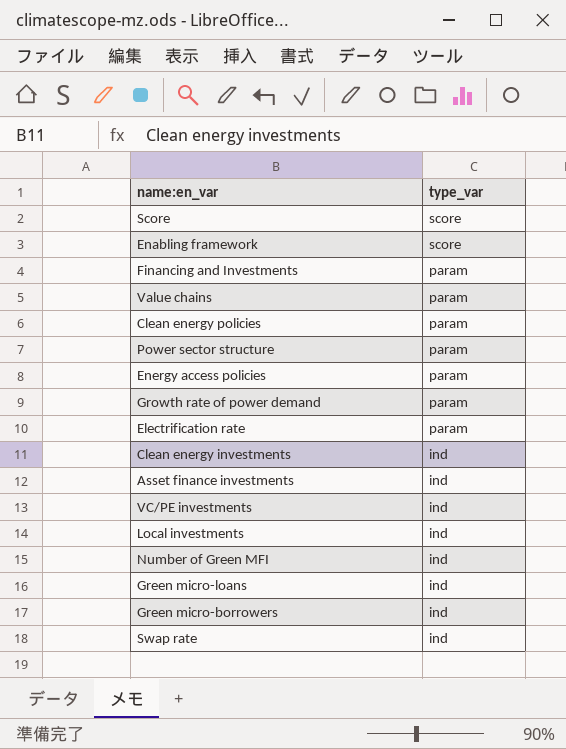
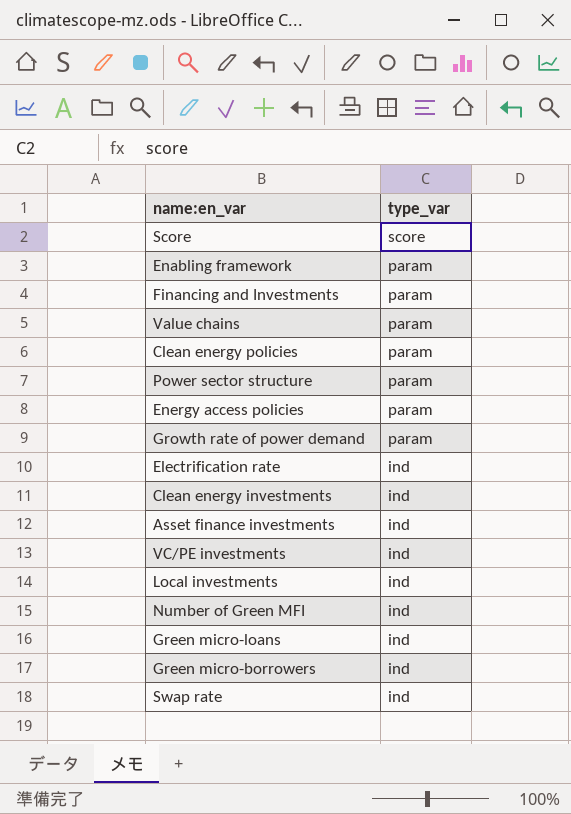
Enabling framework | type_var: score -> param
Electrification rate | type_var: param -> ind

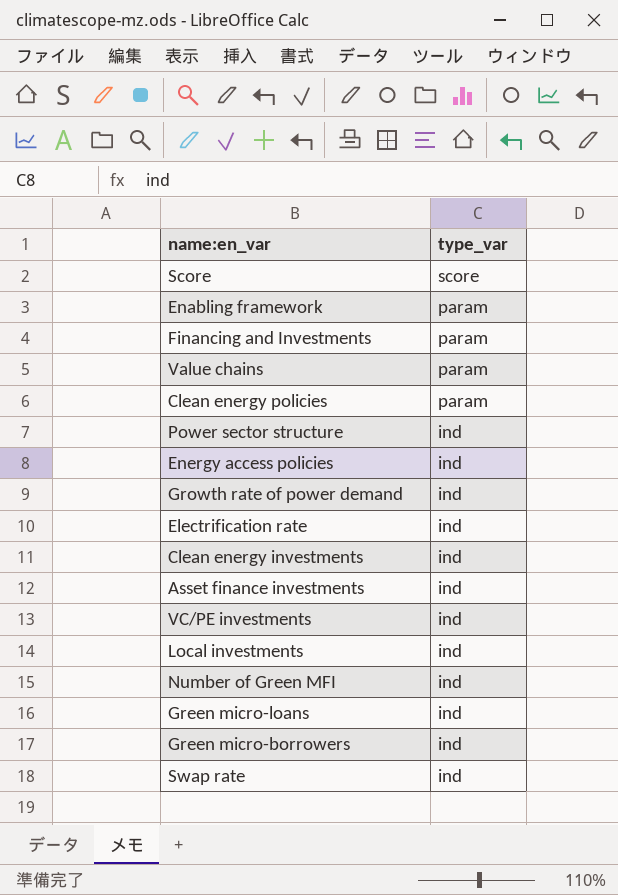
Power sector structure | type_var: param -> ind
Energy access policies | type_var: param -> ind
Growth rate of power demand | type_var: param -> ind

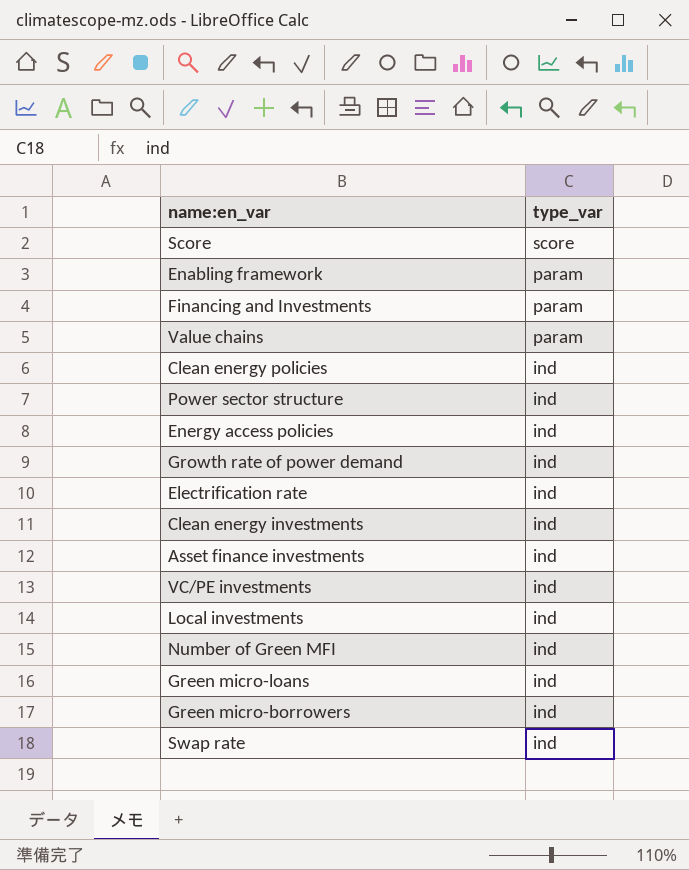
Clean energy policies | type_var: param -> ind

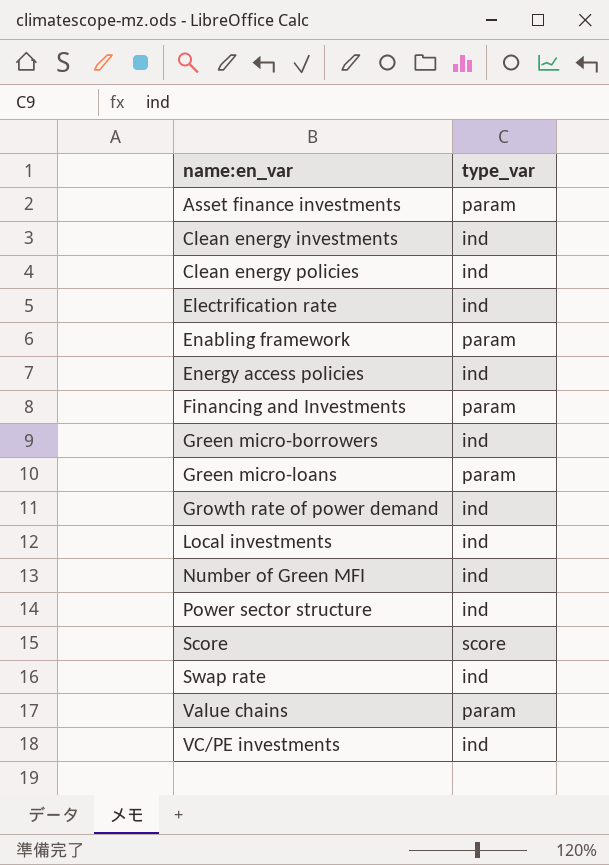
row order: type_var descending -> name:en_var ascending
Asset finance investments | type_var: ind -> param
Green micro-loans | type_var: ind -> param

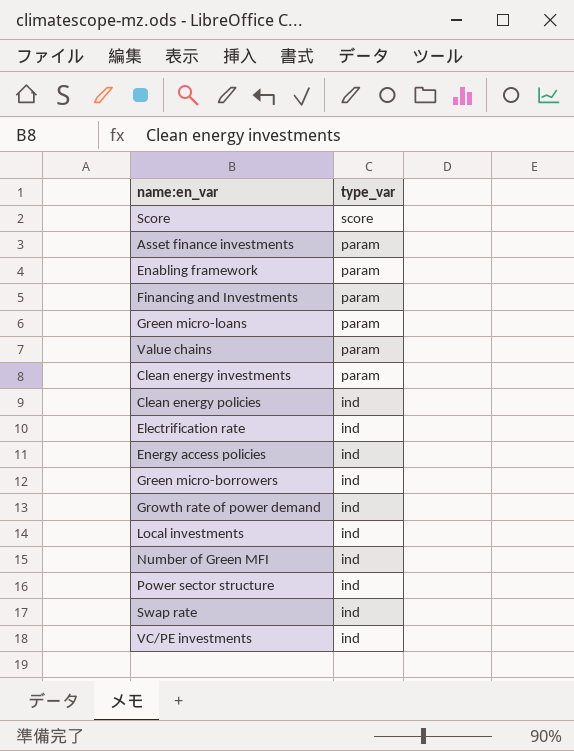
row order: name:en_var ascending -> type_var descending
Clean energy investments | type_var: ind -> param

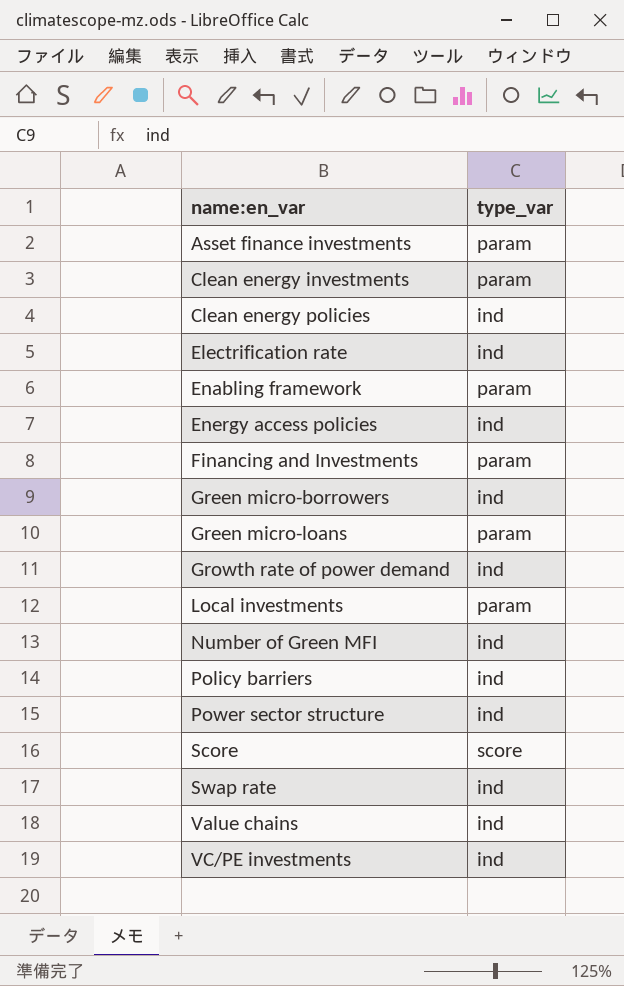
row order: type_var descending -> name:en_var ascending
Local investments | type_var: ind -> param
row Policy barriers: none -> ind
Value chains | type_var: param -> ind

